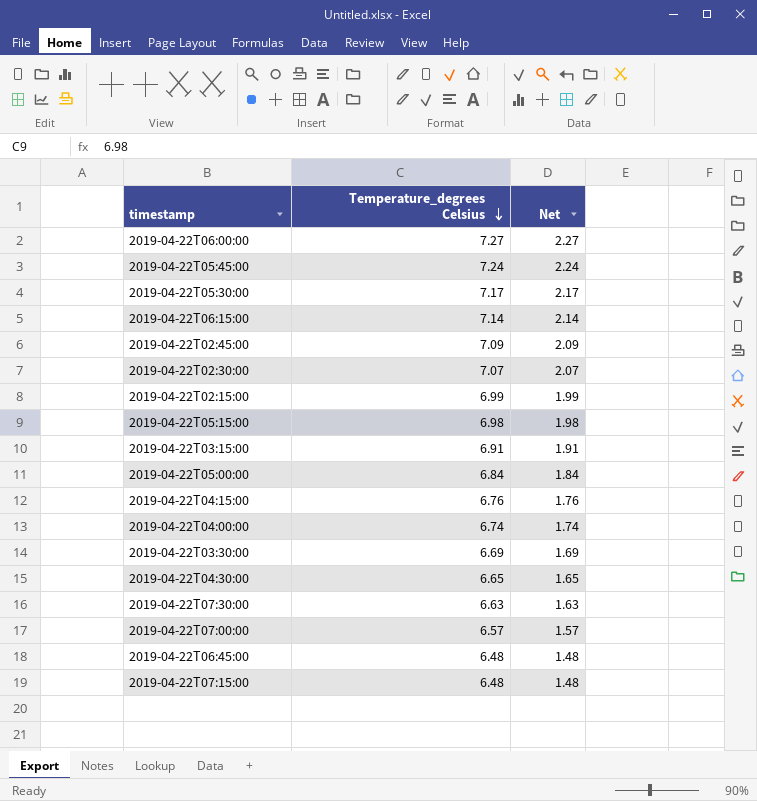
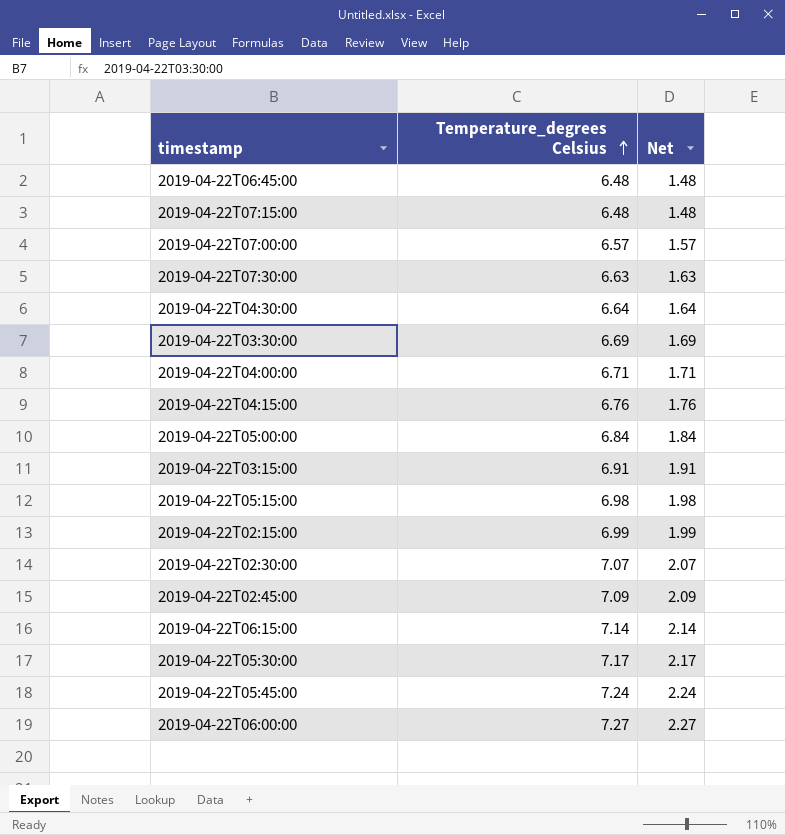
row order: Temperature_degrees Celsius descending -> Temperature_degrees Celsius ascending
2019-04-22T04:30:00 | Temperature_degrees Celsius: 6.65 -> 6.64
2019-04-22T04:30:00 | Net: 1.65 -> 1.64
2019-04-22T04:00:00 | Temperature_degrees Celsius: 6.74 -> 6.71
2019-04-22T04:00:00 | Net: 1.74 -> 1.71

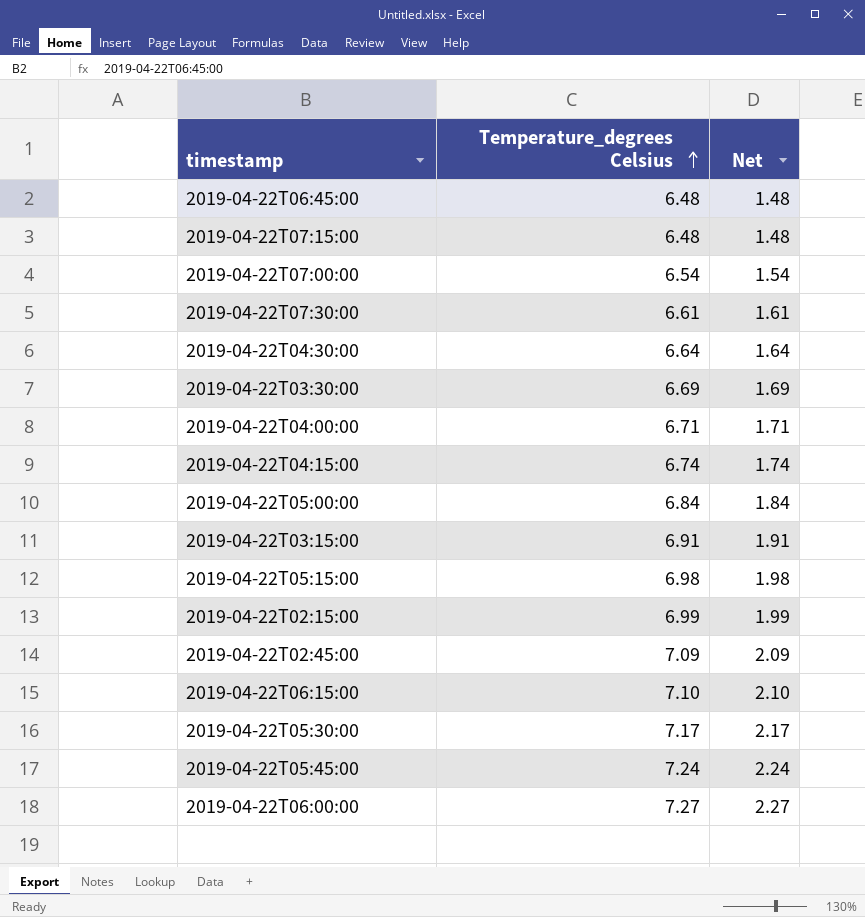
row 2019-04-22T02:30:00: 7.07 | 2.07 -> none
2019-04-22T07:00:00 | Temperature_degrees Celsius: 6.57 -> 6.54
2019-04-22T07:00:00 | Net: 1.57 -> 1.54
2019-04-22T07:30:00 | Temperature_degrees Celsius: 6.63 -> 6.61
2019-04-22T07:30:00 | Net: 1.63 -> 1.61
2019-04-22T04:15:00 | Temperature_degrees Celsius: 6.76 -> 6.74
2019-04-22T04:15:00 | Net: 1.76 -> 1.74
2019-04-22T06:15:00 | Temperature_degrees Celsius: 7.14 -> 7.10
2019-04-22T06:15:00 | Net: 2.14 -> 2.10

